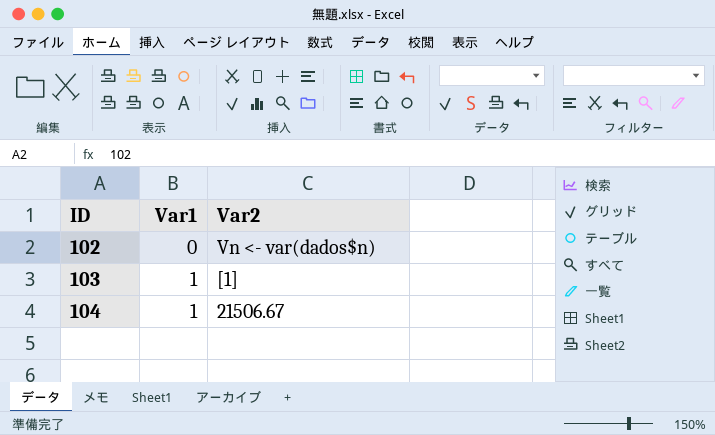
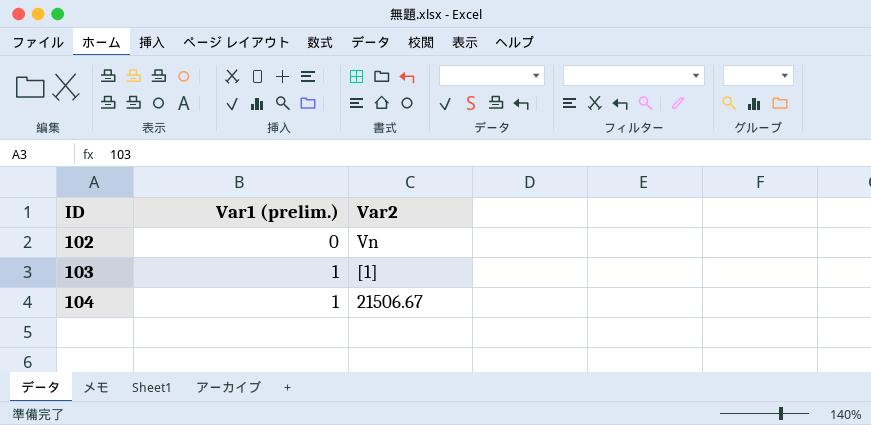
column name: Var1 -> Var1 (prelim.)
102 | Var2: Vn <- var(dados$n) -> Vn

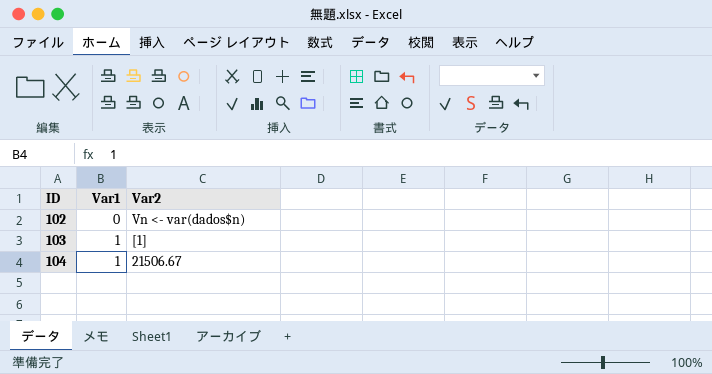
column name: Var1 (prelim.) -> Var1
102 | Var2: Vn -> Vn <- var(dados$n)

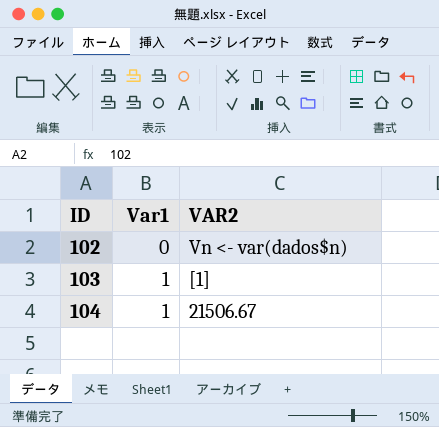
column name: Var2 -> VAR2

